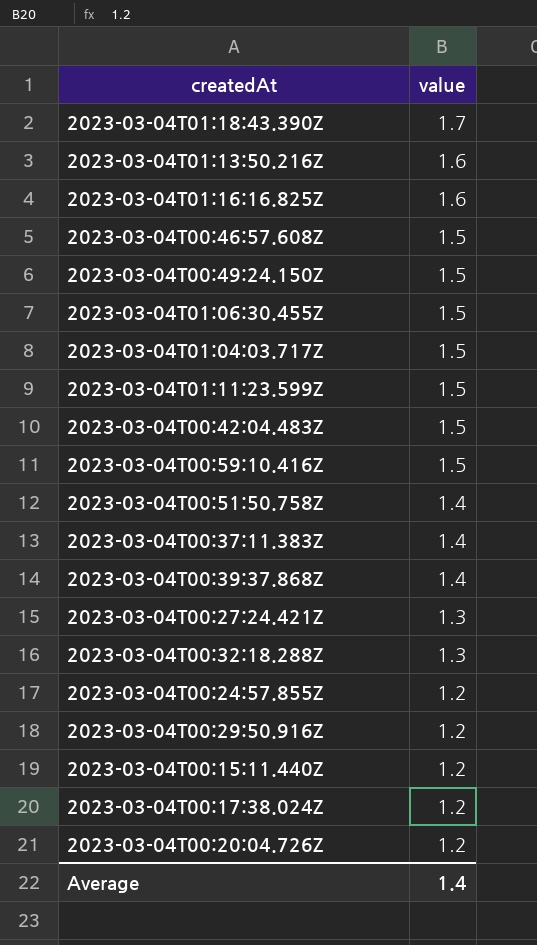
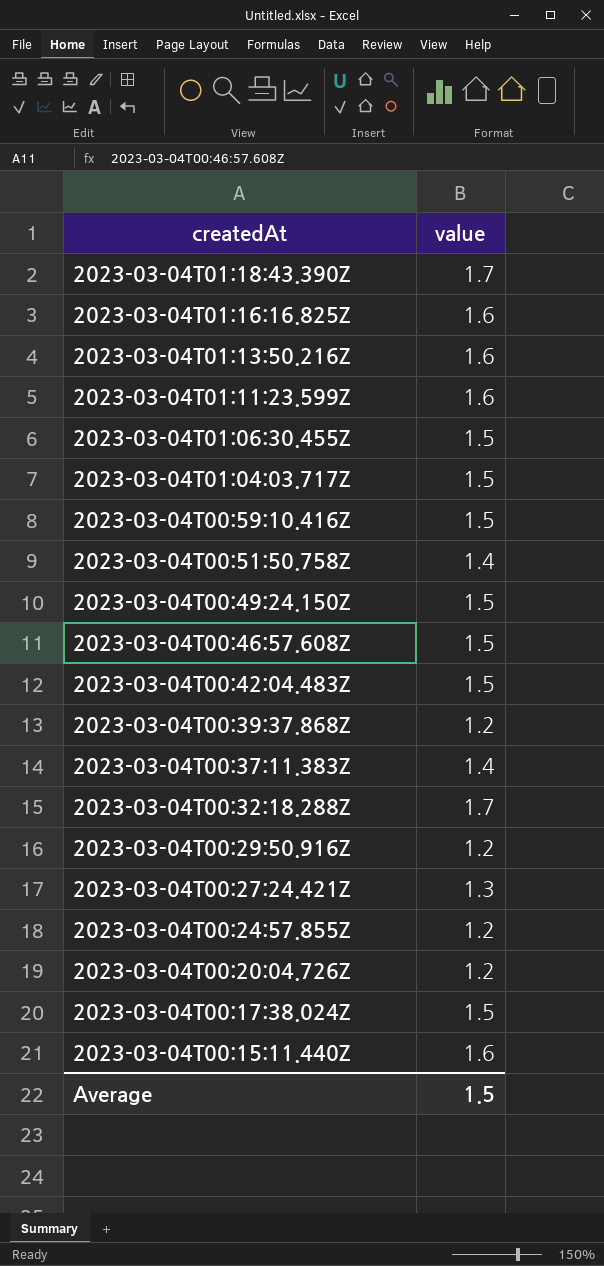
row order: value descending -> createdAt descending
2023-03-04T01:11:23.599Z | value: 1.5 -> 1.6
2023-03-04T00:39:37.868Z | value: 1.4 -> 1.2
2023-03-04T00:32:18.288Z | value: 1.3 -> 1.7
2023-03-04T00:17:38.024Z | value: 1.2 -> 1.5
2023-03-04T00:15:11.440Z | value: 1.2 -> 1.6
Average | value: 1.4 -> 1.5

